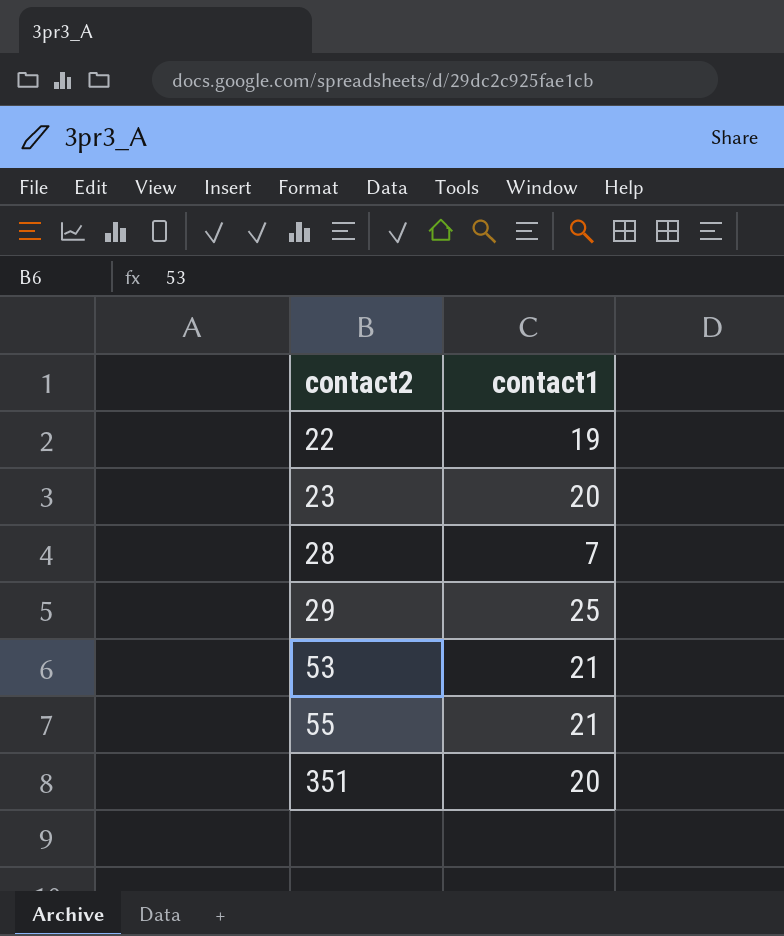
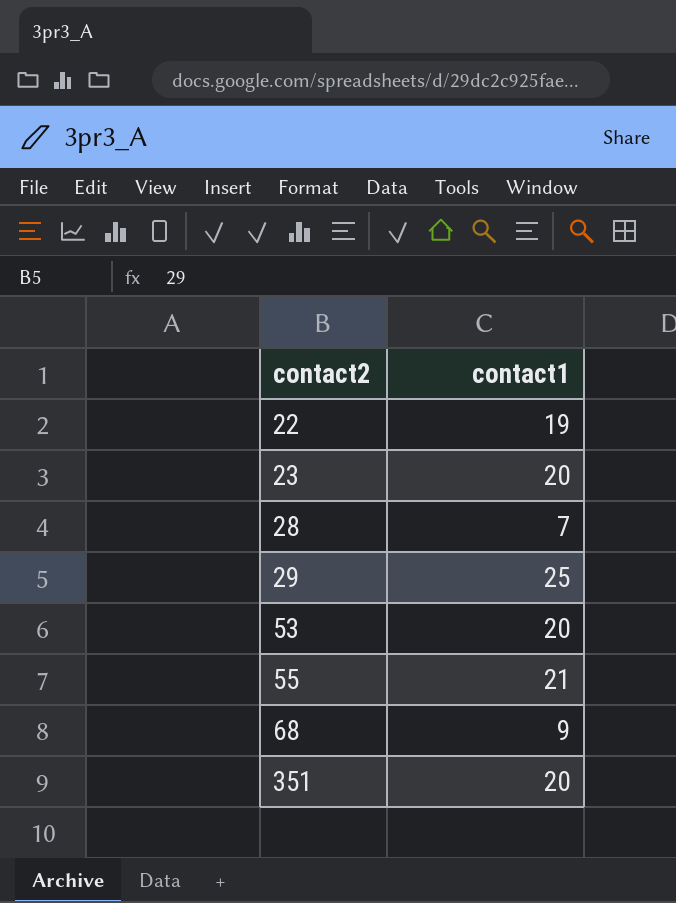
53 | contact1: 21 -> 20
row 68: none -> 9

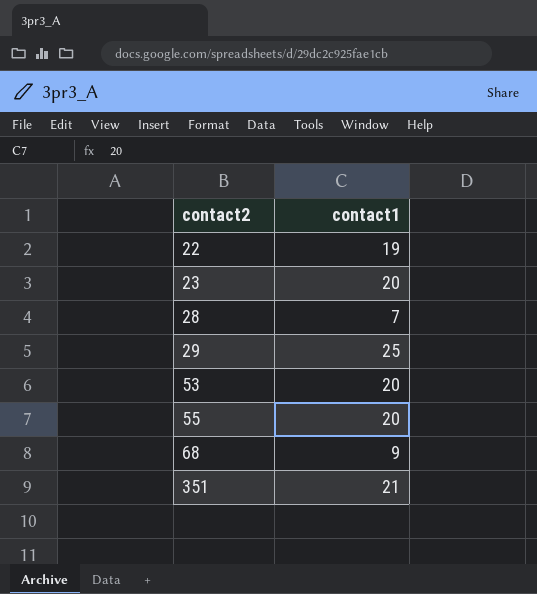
55 | contact1: 21 -> 20
351 | contact1: 20 -> 21

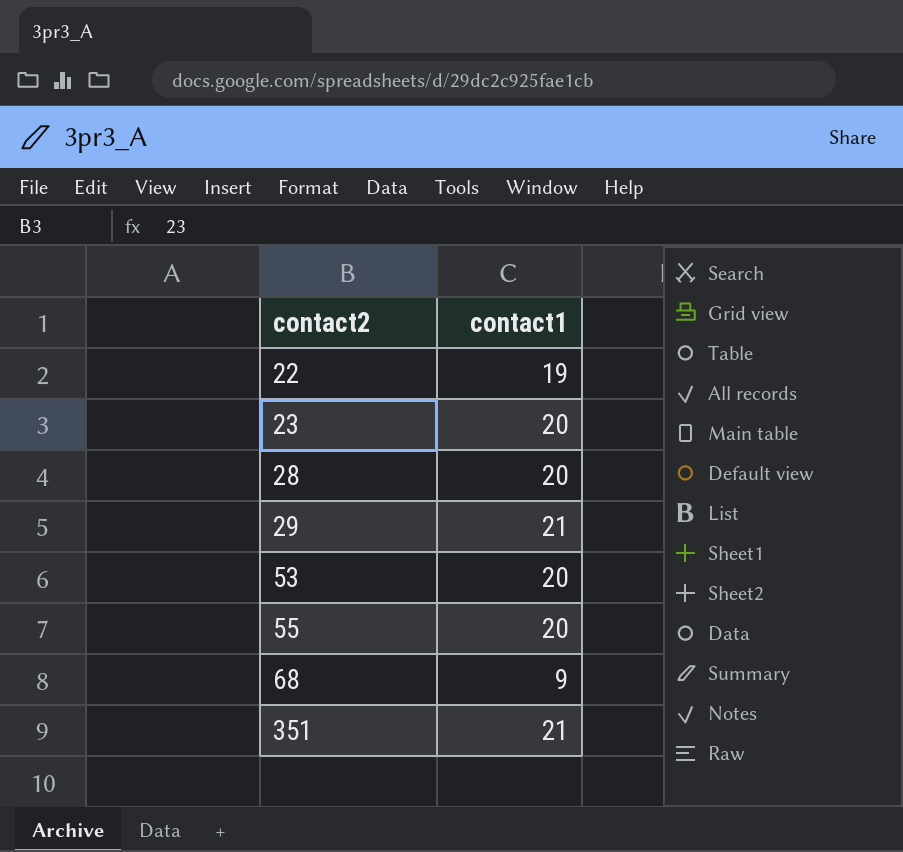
28 | contact1: 7 -> 20
29 | contact1: 25 -> 21

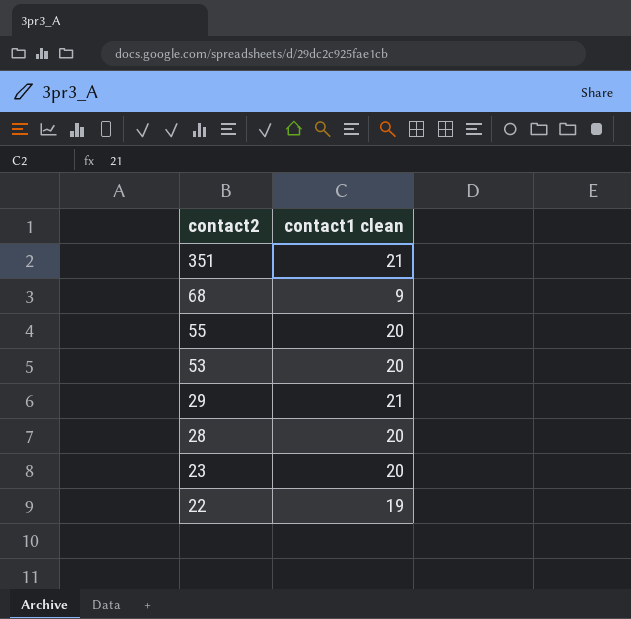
row order: contact2 ascending -> contact2 descending
column name: contact1 -> contact1 clean

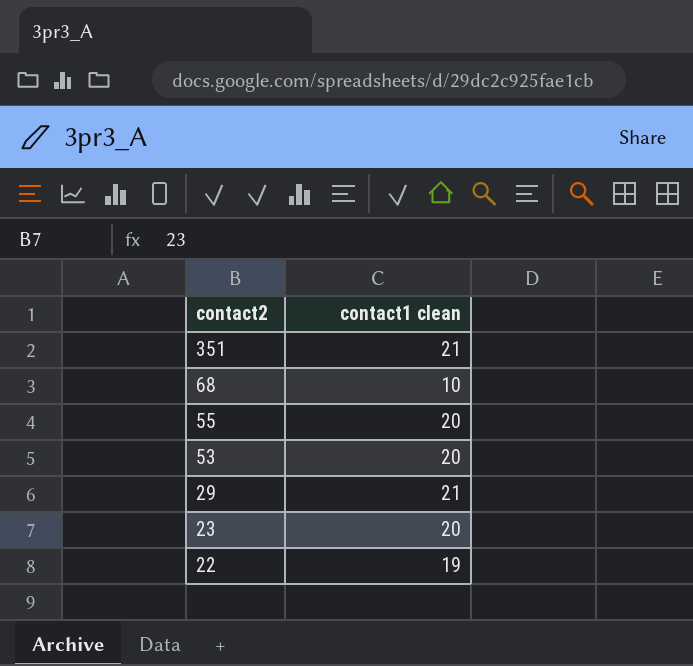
row 28: 20 -> none
68 | contact1 clean: 9 -> 10

